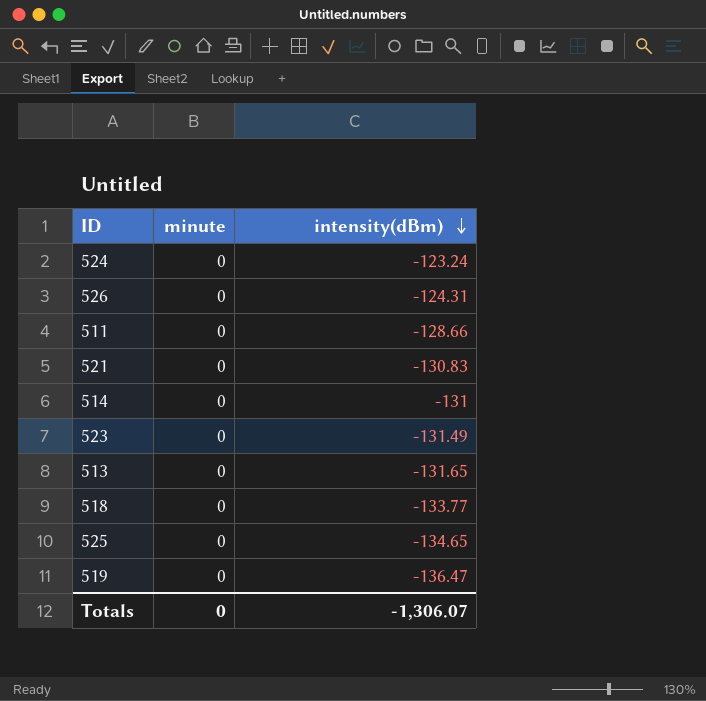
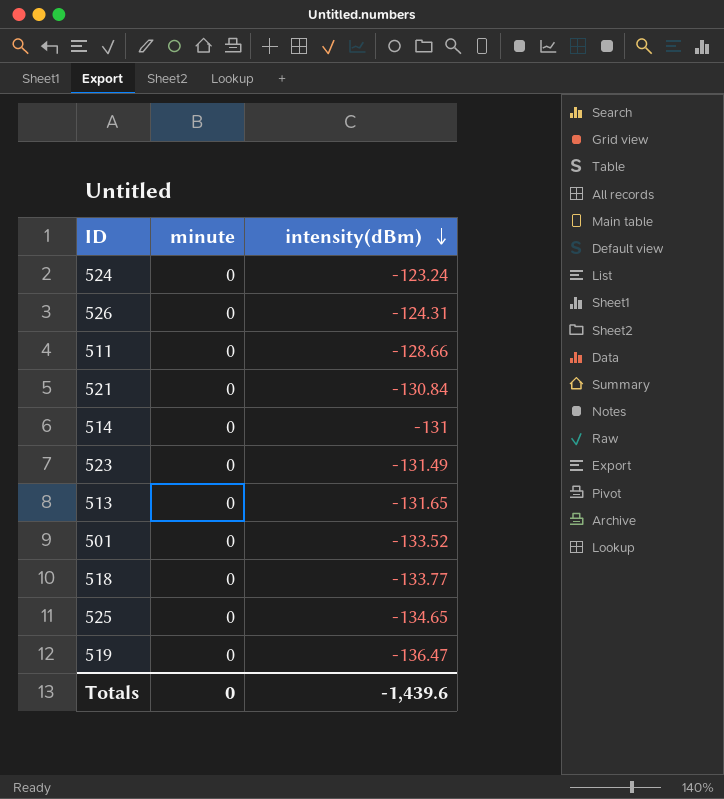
521 | intensity(dBm): -130.83 -> -130.84
row 501: none -> 0 | -133.52
Totals | intensity(dBm): -1,306.07 -> -1,439.6

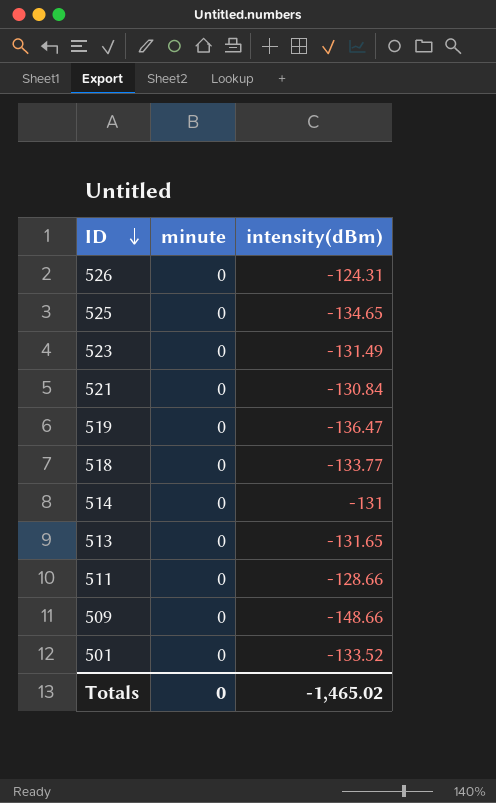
row order: intensity(dBm) descending -> ID descending
row 524: 0 | -123.24 -> none
row 509: none -> 0 | -148.66
Totals | intensity(dBm): -1,439.6 -> -1,465.02

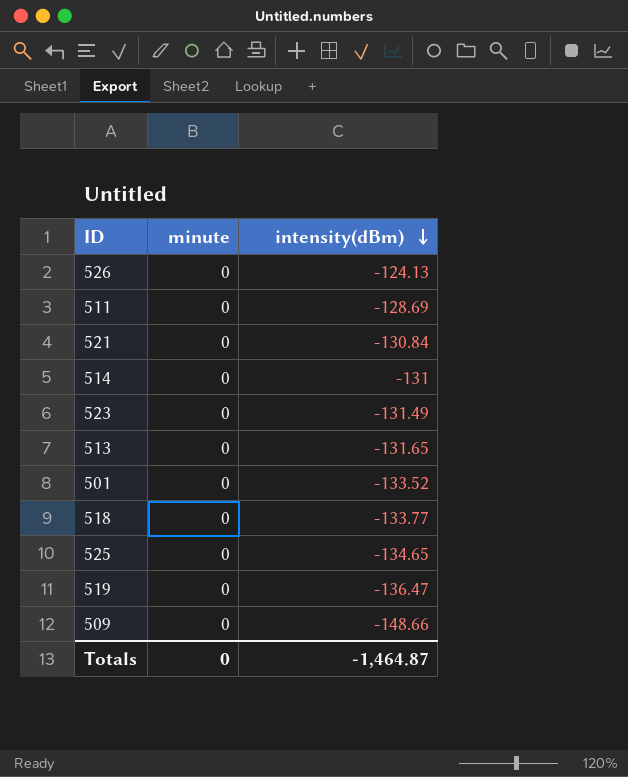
row order: ID descending -> intensity(dBm) descending
526 | intensity(dBm): -124.31 -> -124.13
511 | intensity(dBm): -128.66 -> -128.69
Totals | intensity(dBm): -1,465.02 -> -1,464.87

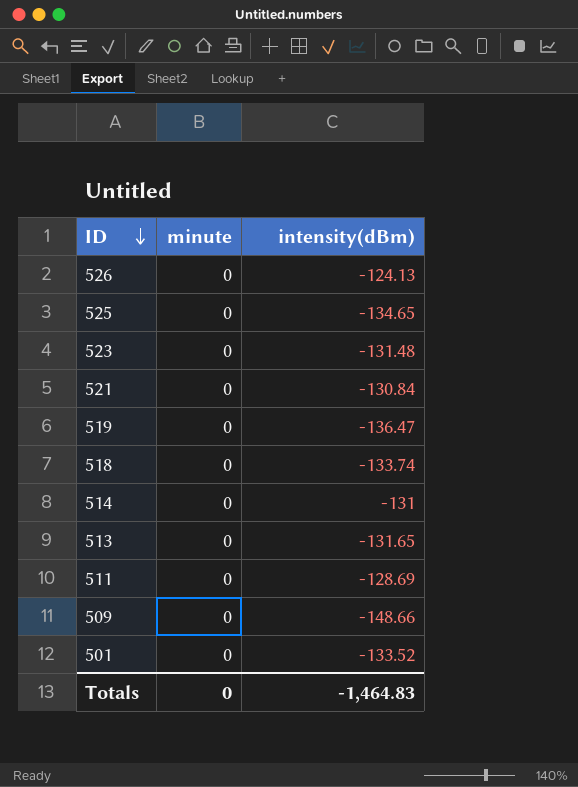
row order: intensity(dBm) descending -> ID descending
523 | intensity(dBm): -131.49 -> -131.48
518 | intensity(dBm): -133.77 -> -133.74
Totals | intensity(dBm): -1,464.87 -> -1,464.83

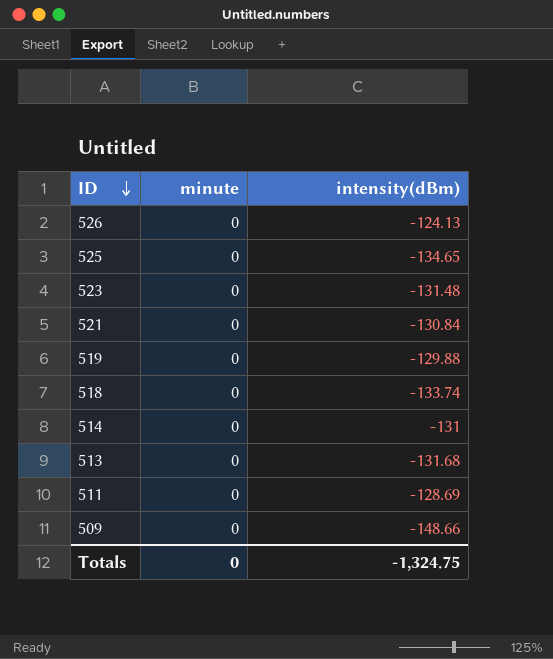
row 501: 0 | -133.52 -> none
519 | intensity(dBm): -136.47 -> -129.88
513 | intensity(dBm): -131.65 -> -131.68
Totals | intensity(dBm): -1,464.83 -> -1,324.75

